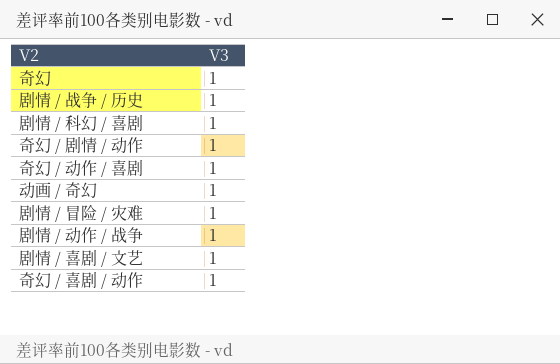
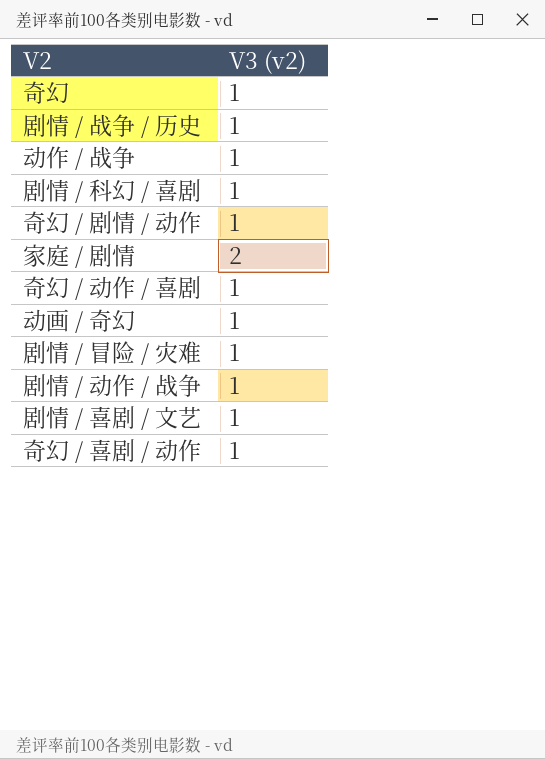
column name: V3 -> V3 (v2)
row 动作 / 战争: none -> 1
row 家庭 / 剧情: none -> 2

